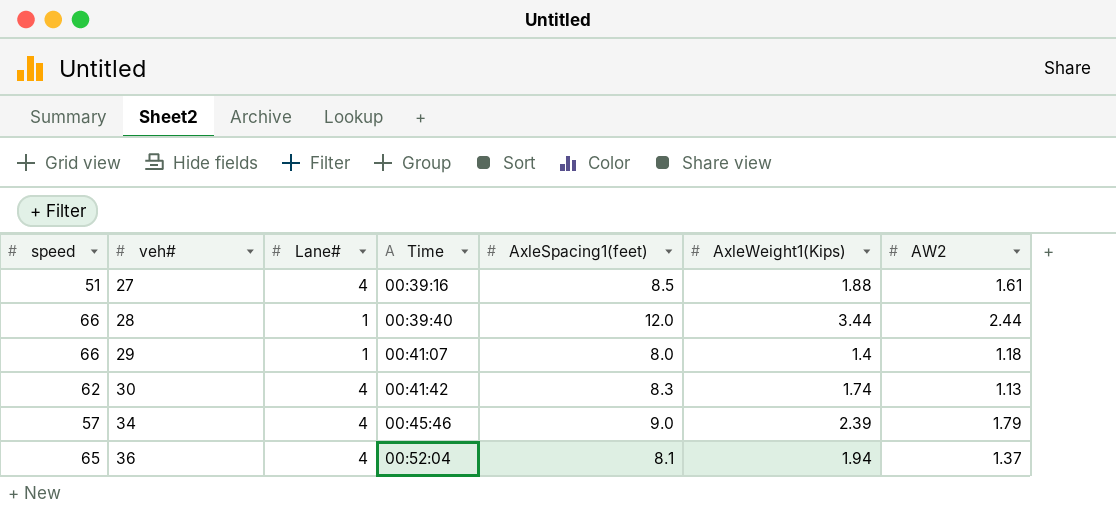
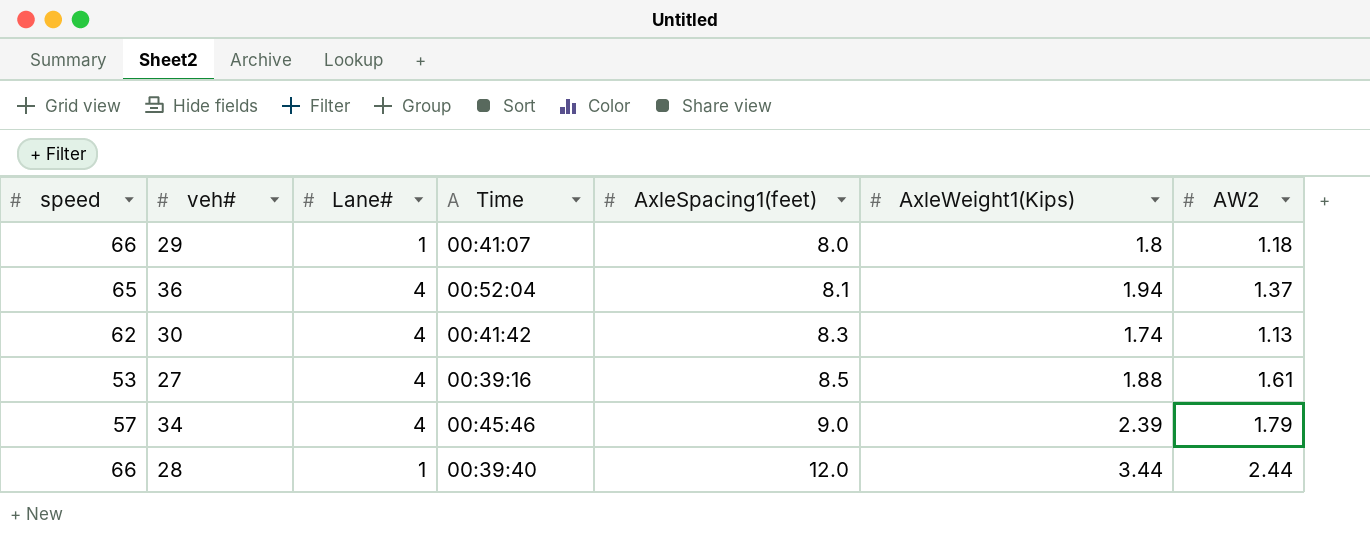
row order: veh# ascending -> AxleSpacing1(feet) ascending
29 | AxleWeight1(Kips): 1.4 -> 1.8
27 | speed: 51 -> 53

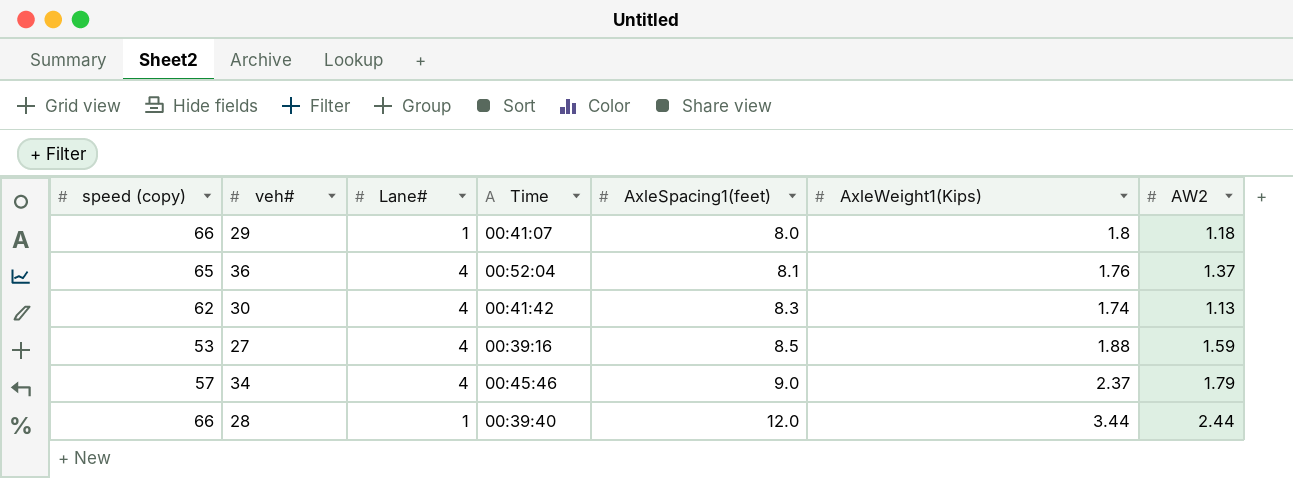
column name: speed -> speed (copy)
36 | AxleWeight1(Kips): 1.94 -> 1.76
27 | AW2: 1.61 -> 1.59
34 | AxleWeight1(Kips): 2.39 -> 2.37

